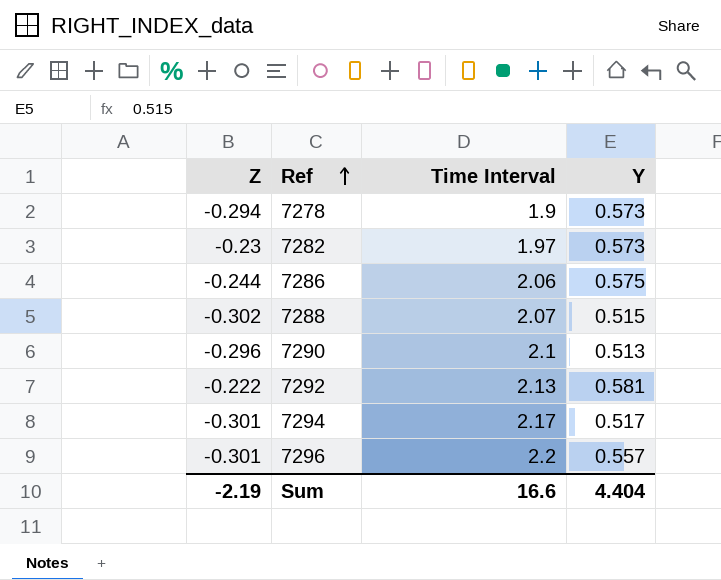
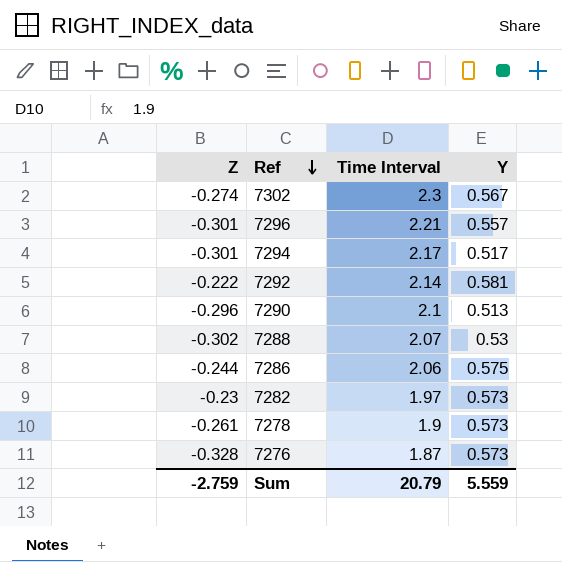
row order: Ref ascending -> Ref descending
row 7302: none -> -0.274 | 2.3 | 0.567
7296 | Time Interval: 2.2 -> 2.21
7292 | Time Interval: 2.13 -> 2.14
7288 | Y: 0.515 -> 0.53
7278 | Z: -0.294 -> -0.261
row 7276: none -> -0.328 | 1.87 | 0.573
Sum | Z: -2.19 -> -2.759
Sum | Time Interval: 16.6 -> 20.79
Sum | Y: 4.404 -> 5.559

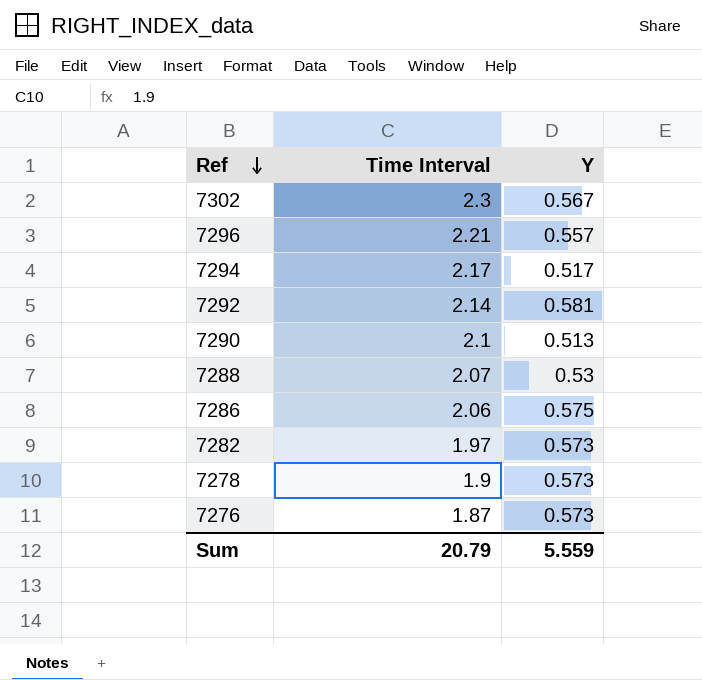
column Z | position: 1 -> none

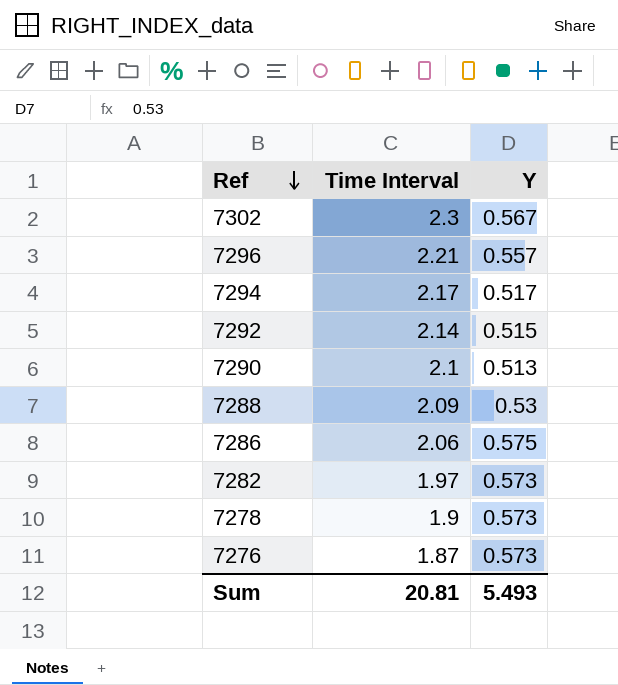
7292 | Y: 0.581 -> 0.515
7288 | Time Interval: 2.07 -> 2.09
Sum | Time Interval: 20.79 -> 20.81
Sum | Y: 5.559 -> 5.493

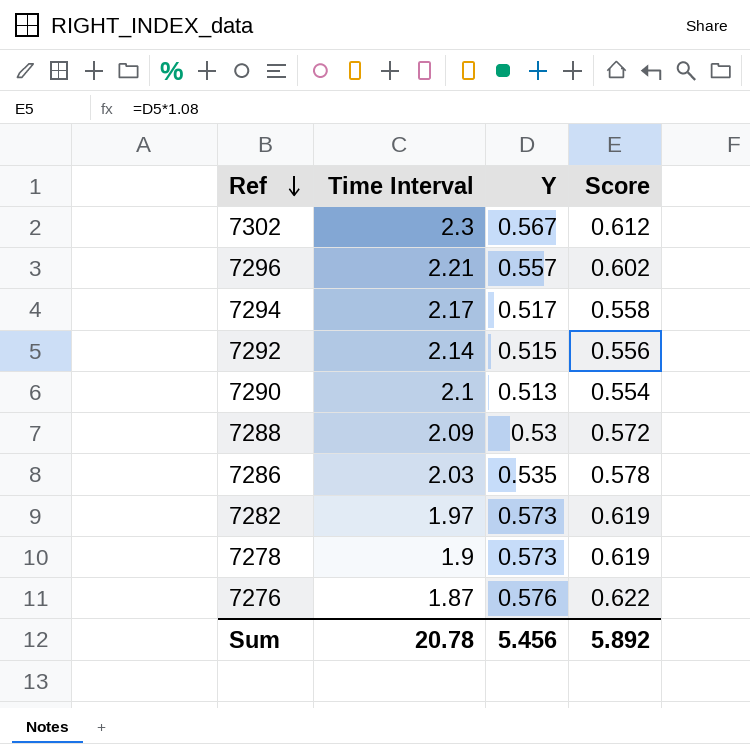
column Score | formula: none -> [Y] * 1.08
7286 | Time Interval: 2.06 -> 2.03
7286 | Y: 0.575 -> 0.535
7276 | Y: 0.573 -> 0.576
Sum | Time Interval: 20.81 -> 20.78
Sum | Y: 5.493 -> 5.456

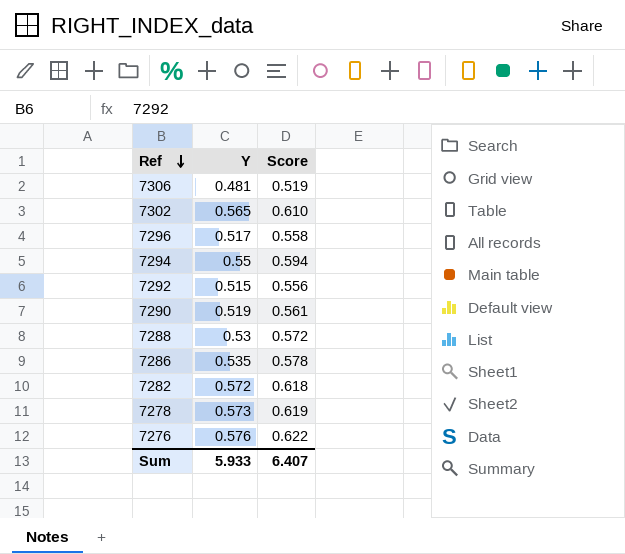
column Time Interval | position: 2 -> none
row 7306: none -> 0.481 | 0.519
7302 | Y: 0.567 -> 0.565
7302 | Score: 0.612 -> 0.610
7296 | Y: 0.557 -> 0.517
7296 | Score: 0.602 -> 0.558
7294 | Y: 0.517 -> 0.55
7294 | Score: 0.558 -> 0.594
7290 | Y: 0.513 -> 0.519
7290 | Score: 0.554 -> 0.561
7282 | Y: 0.573 -> 0.572
7282 | Score: 0.619 -> 0.618
Sum | Y: 5.456 -> 5.933
Sum | Score: 5.892 -> 6.407

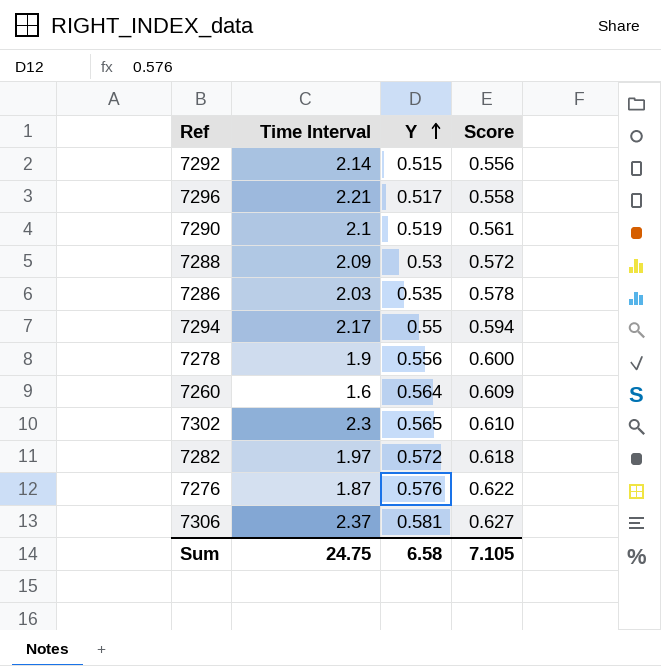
row order: Ref descending -> Y ascending
column Time Interval | position: none -> 2
7278 | Y: 0.573 -> 0.556
7278 | Score: 0.619 -> 0.600
row 7260: none -> 1.6 | 0.564 | 0.609
7306 | Y: 0.481 -> 0.581
7306 | Score: 0.519 -> 0.627
Sum | Y: 5.933 -> 6.58
Sum | Score: 6.407 -> 7.105

